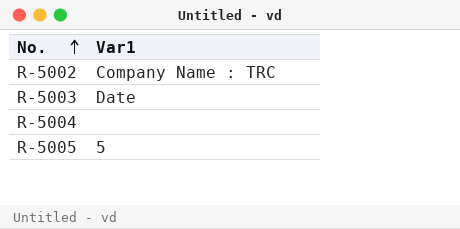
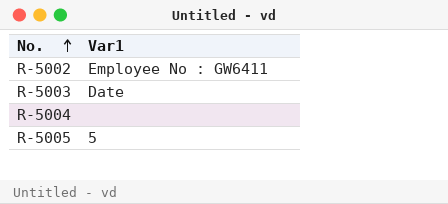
R-5002 | Var1: Company Name : TRC -> Employee No : GW6411

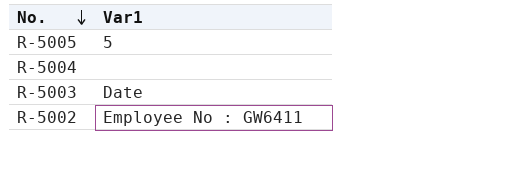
row order: No. ascending -> No. descending

